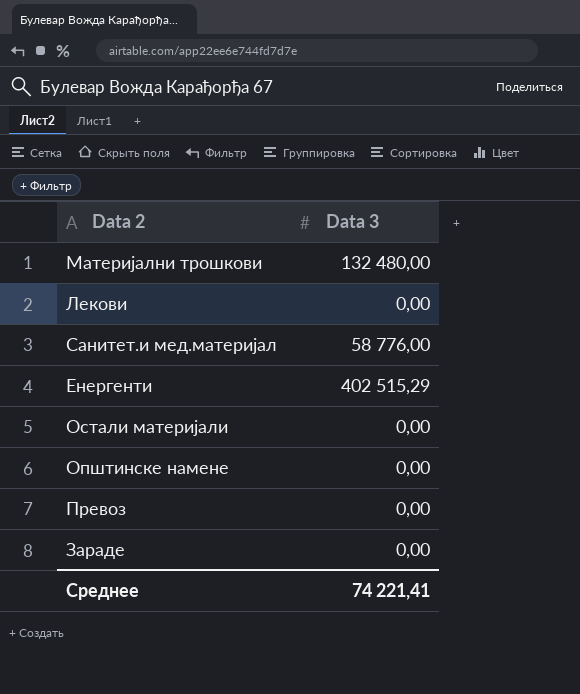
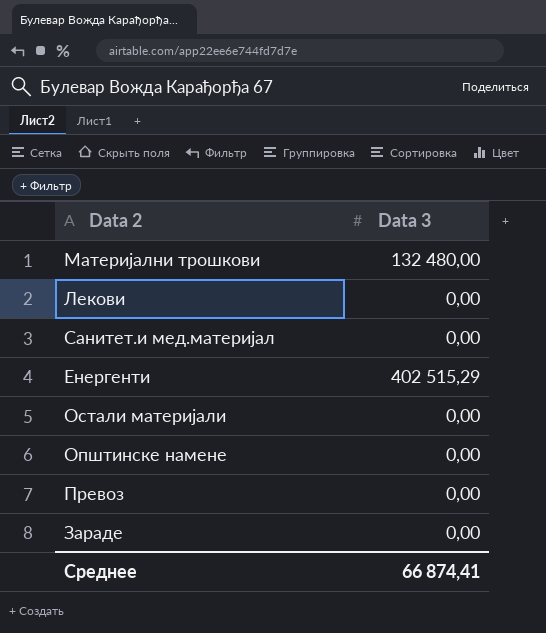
Санитет.и мед.материјал | Data 3: 58 776,00 -> 0,00
Среднее | Data 3: 74 221,41 -> 66 874,41

